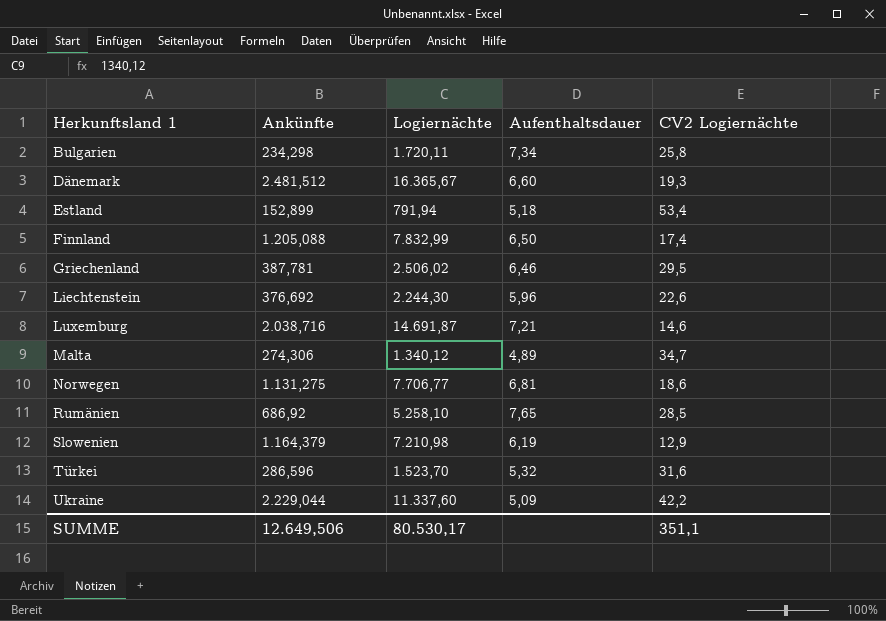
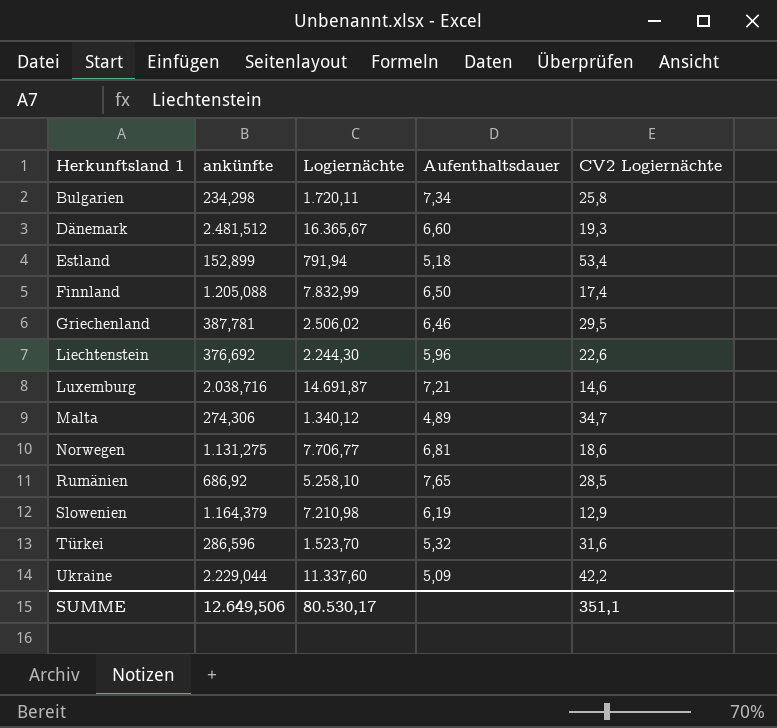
column name: Ankünfte -> ankünfte

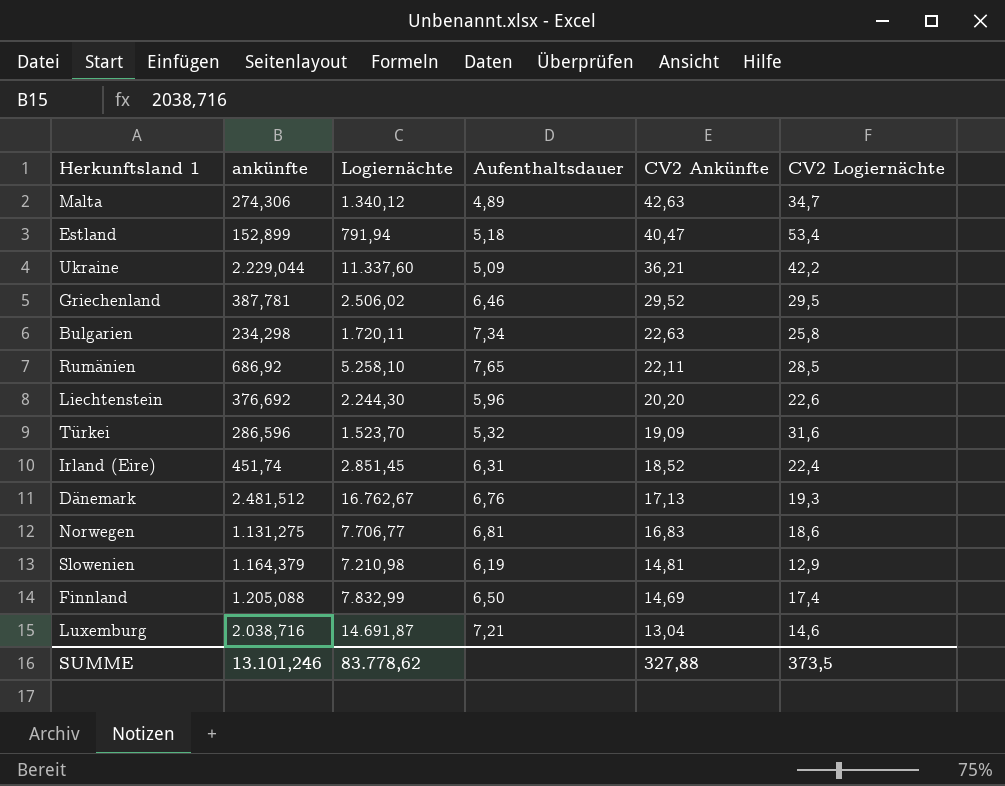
row order: Herkunftsland 1 ascending -> CV2 Ankünfte descending
column CV2 Ankünfte | position: none -> 5
row Irland (Eire): none -> 451,74 | 2.851,45 | 6,31 | 18,52 | 22,4
Dänemark | Logiernächte: 16.365,67 -> 16.762,67
Dänemark | Aufenthaltsdauer: 6,60 -> 6,76
SUMME | ankünfte: 12.649,506 -> 13.101,246
SUMME | Logiernächte: 80.530,17 -> 83.778,62
SUMME | CV2 Logiernächte: 351,1 -> 373,5

